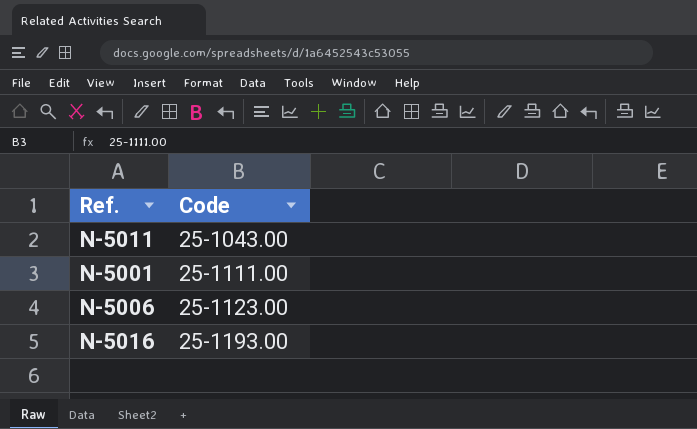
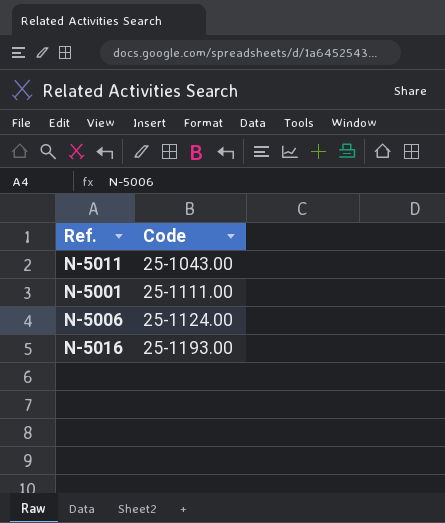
N-5006 | Code: 25-1123.00 -> 25-1124.00

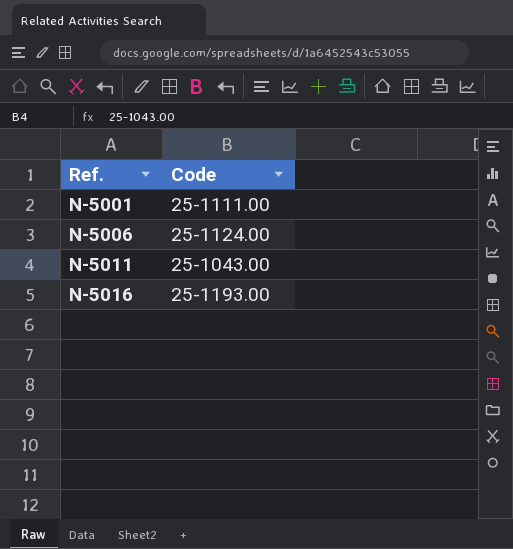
row order: Code ascending -> Ref. ascending

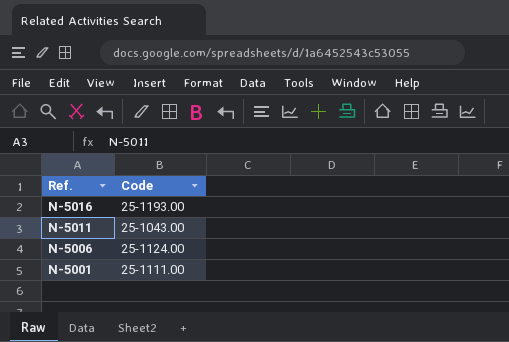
row order: Ref. ascending -> Ref. descending

